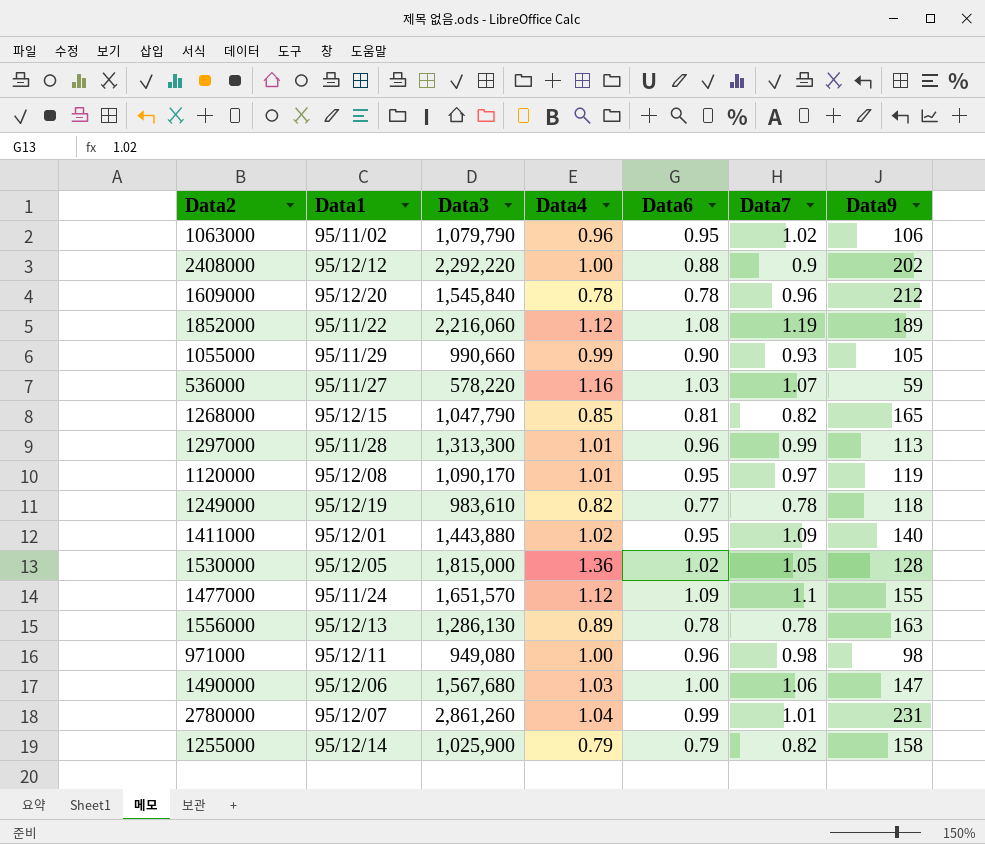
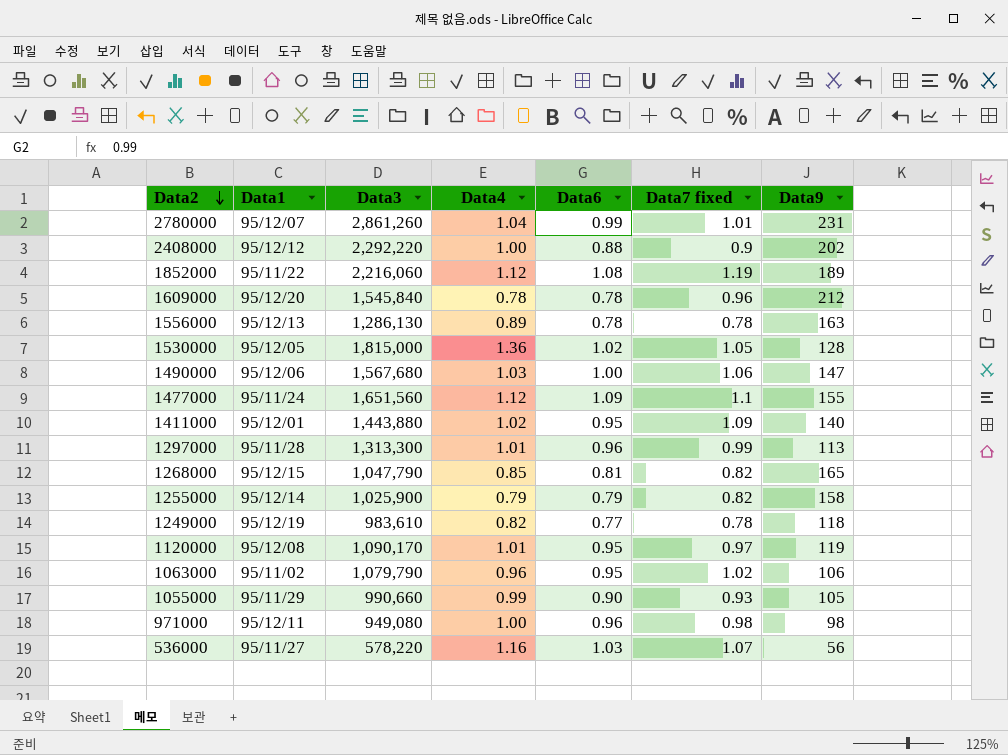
row order: none -> Data2 descending
column name: Data7 -> Data7 fixed
1477000 | Data3: 1,651,570 -> 1,651,560
536000 | Data9: 59 -> 56

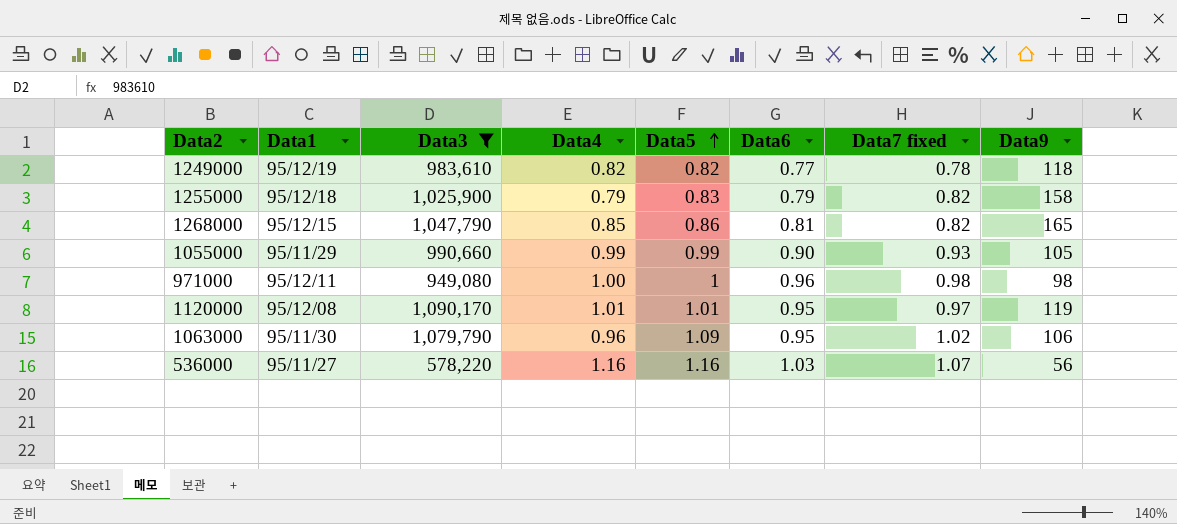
filter: none -> Data3 <= 1,090,170
row order: Data2 descending -> Data5 ascending
column Data5 | position: none -> 5
1255000 | Data1: 95/12/14 -> 95/12/18
1063000 | Data1: 95/11/02 -> 95/11/30

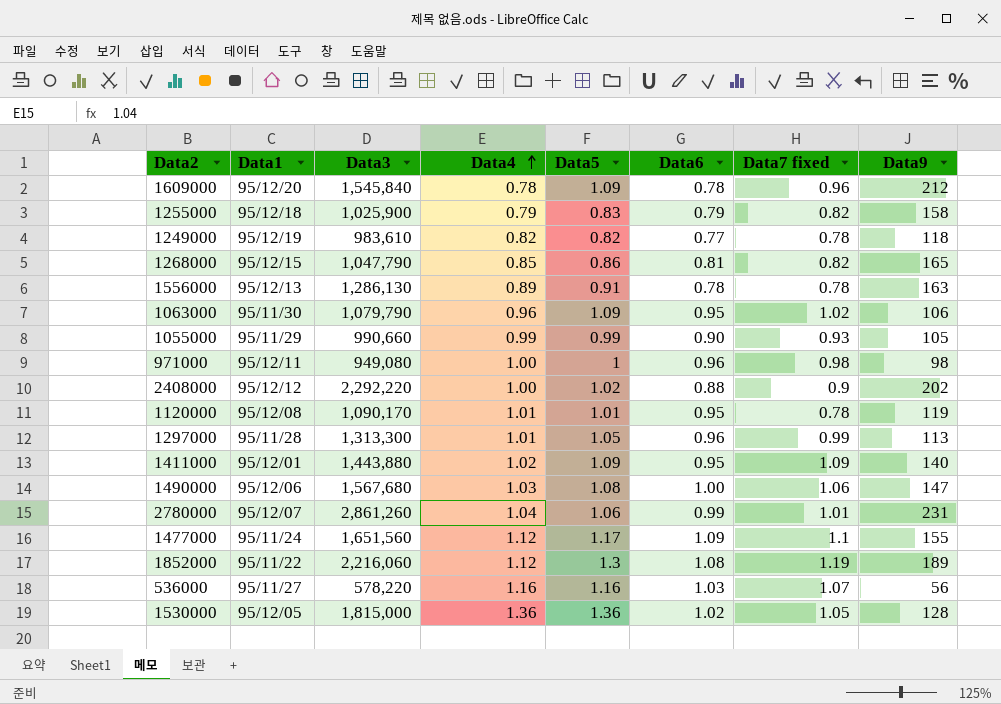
filter: Data3 <= 1,090,170 -> none
row order: Data5 ascending -> Data4 ascending
1120000 | Data7 fixed: 0.97 -> 0.78

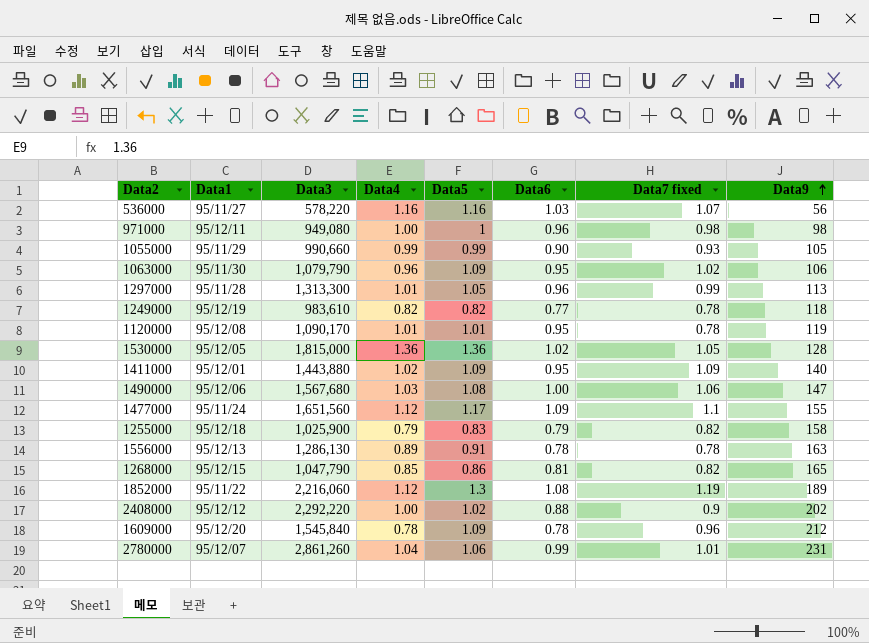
row order: Data4 ascending -> Data9 ascending

